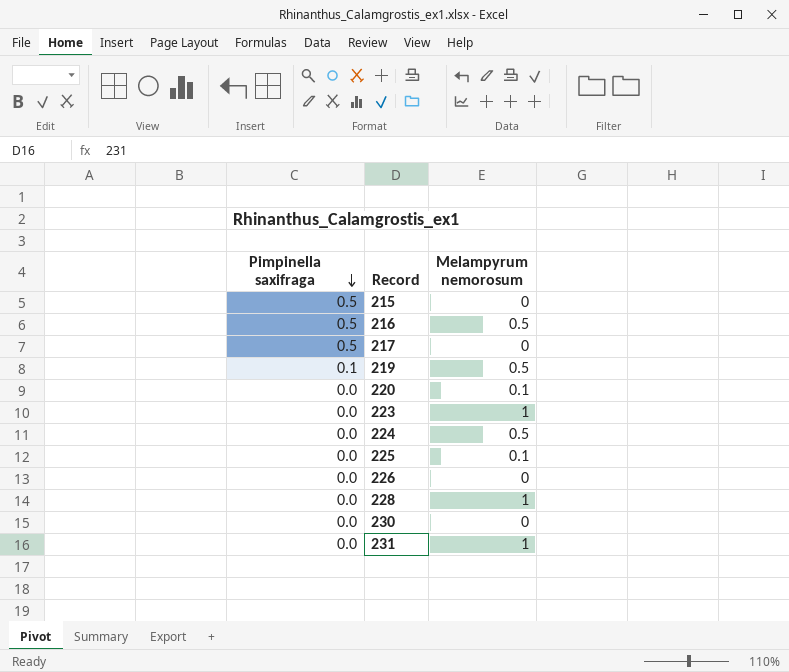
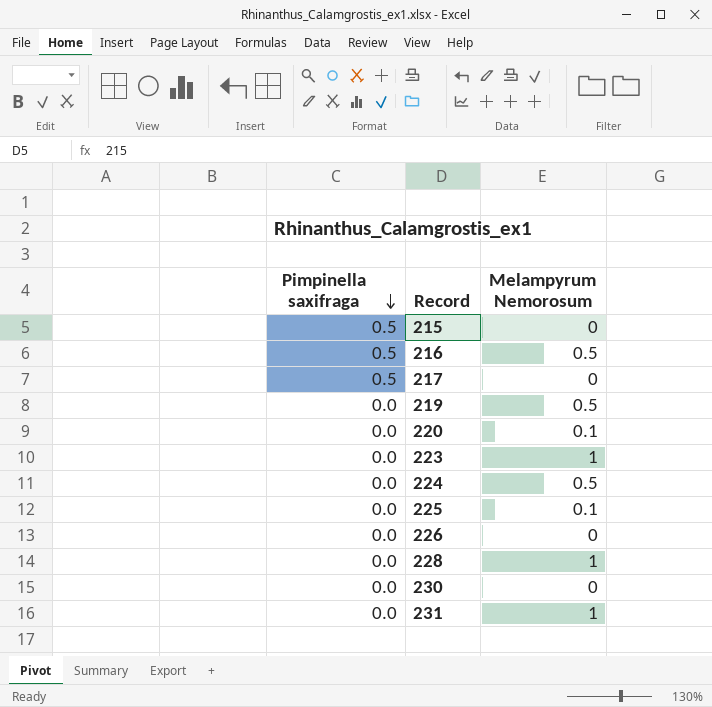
column name: Melampyrum nemorosum -> Melampyrum Nemorosum
219 | Pimpinella saxifraga: 0.1 -> 0.0

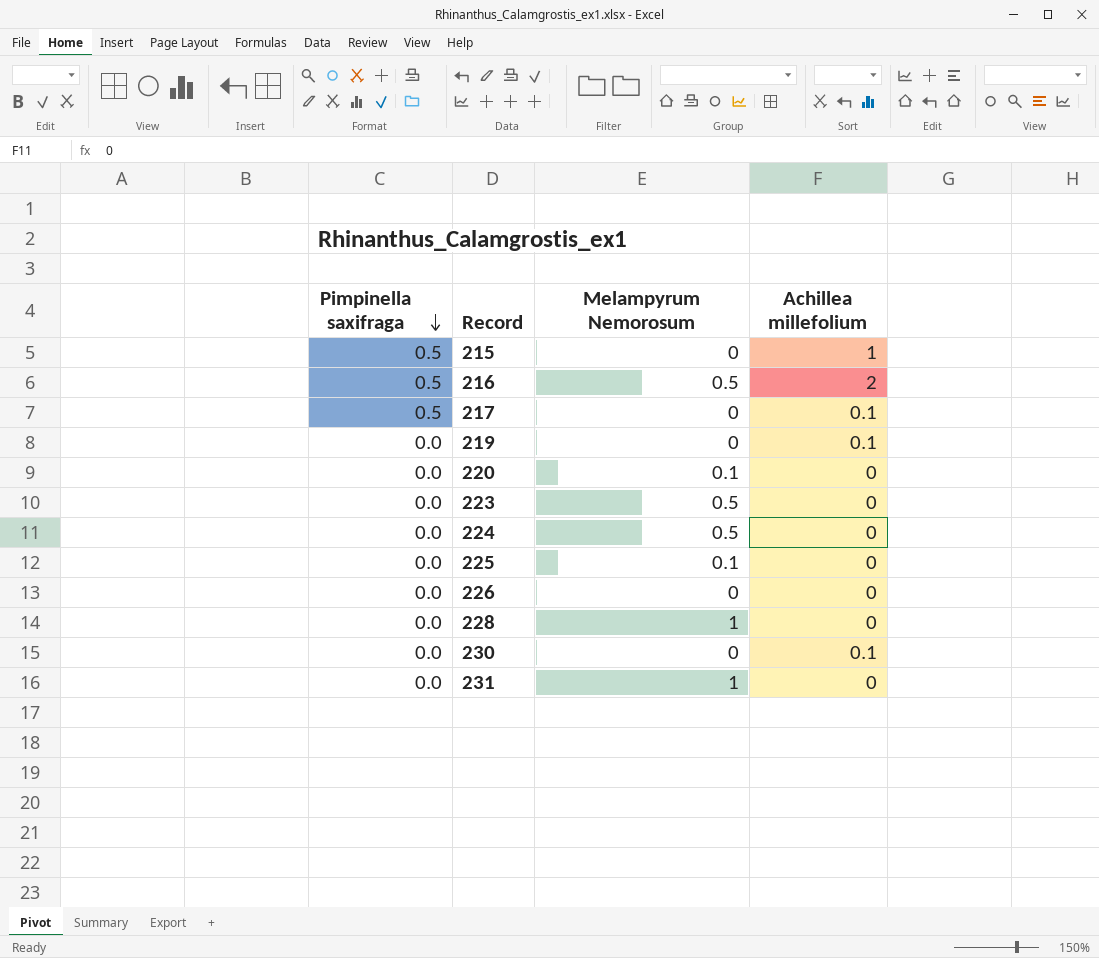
column Achillea millefolium | position: none -> 4
219 | Melampyrum Nemorosum: 0.5 -> 0
223 | Melampyrum Nemorosum: 1 -> 0.5

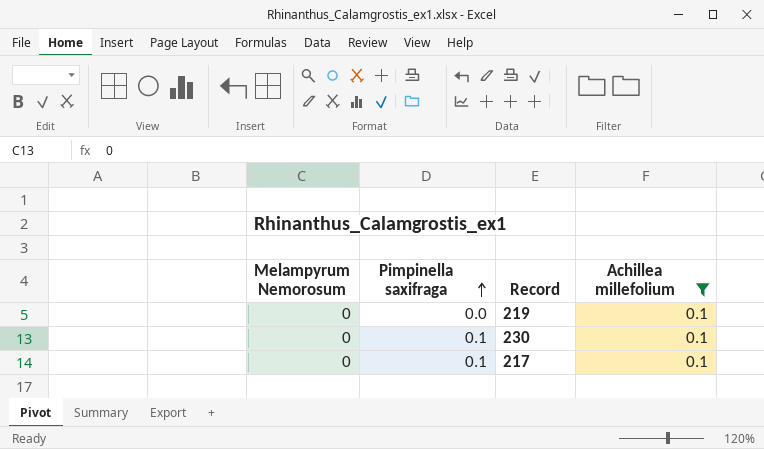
filter: none -> Achillea millefolium = 0.1
row order: Pimpinella saxifraga descending -> Pimpinella saxifraga ascending
column Melampyrum Nemorosum | position: 3 -> 1
230 | Pimpinella saxifraga: 0.0 -> 0.1
217 | Pimpinella saxifraga: 0.5 -> 0.1

